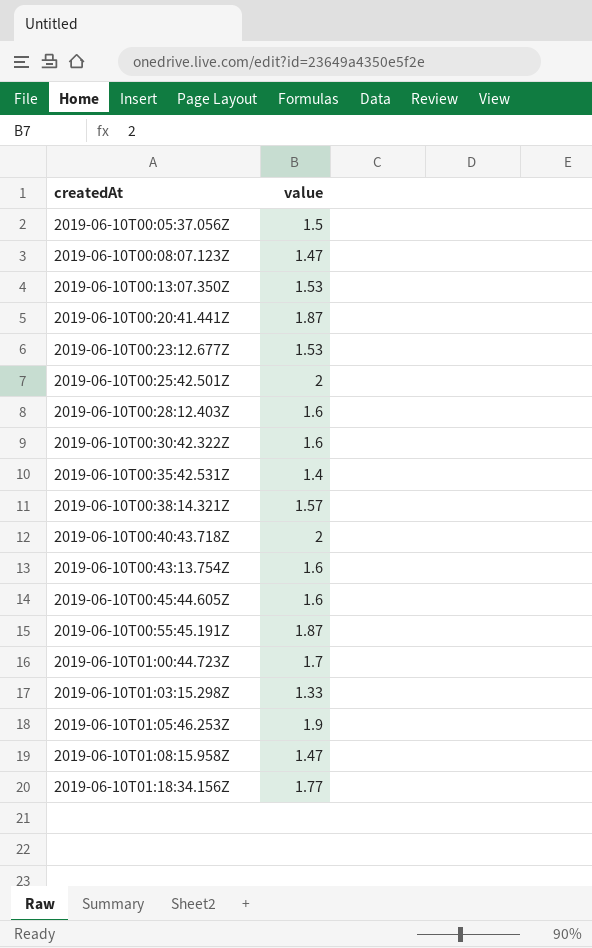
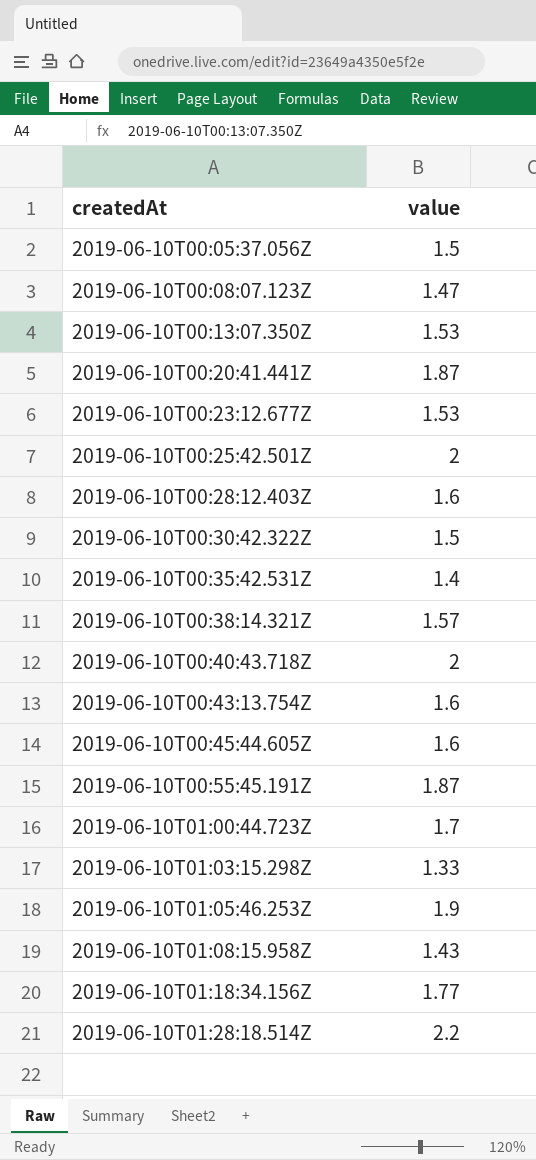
2019-06-10T00:30:42.322Z | value: 1.6 -> 1.5
2019-06-10T01:08:15.958Z | value: 1.47 -> 1.43
row 2019-06-10T01:28:18.514Z: none -> 2.2

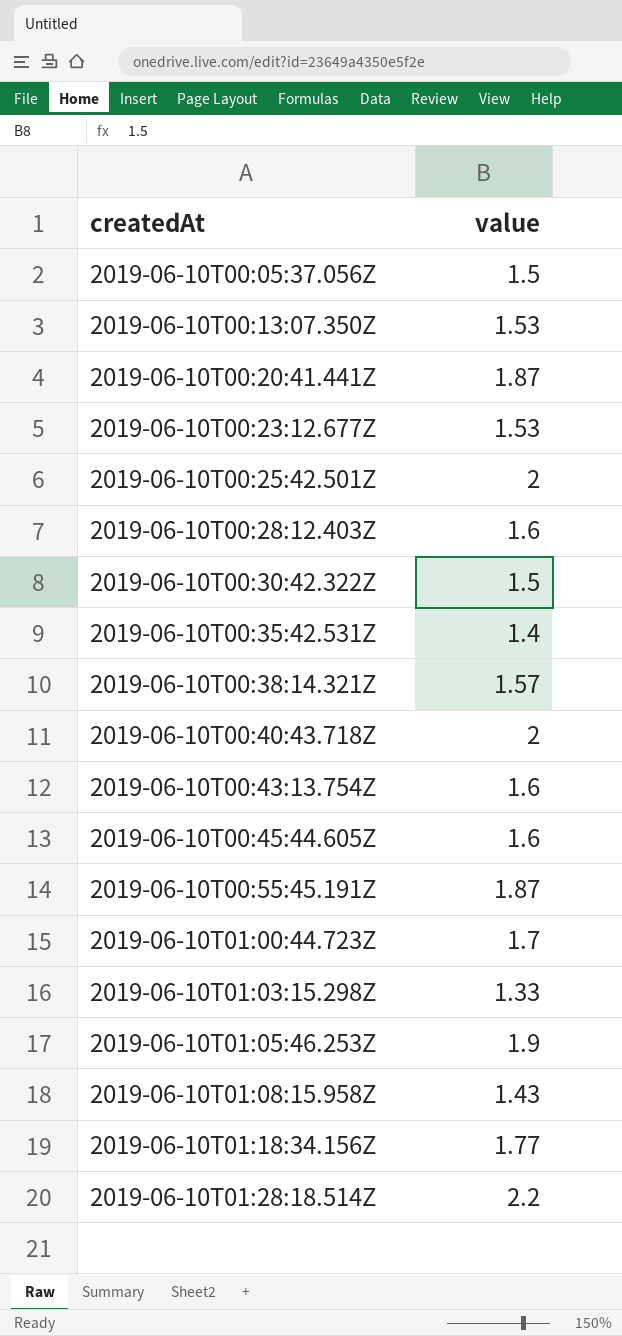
row 2019-06-10T00:08:07.123Z: 1.47 -> none

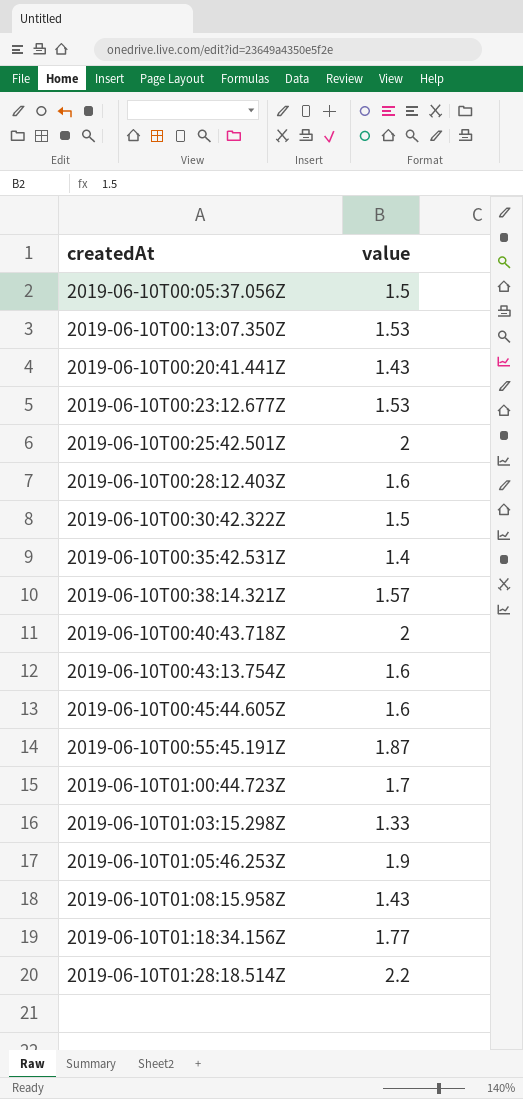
2019-06-10T00:20:41.441Z | value: 1.87 -> 1.43

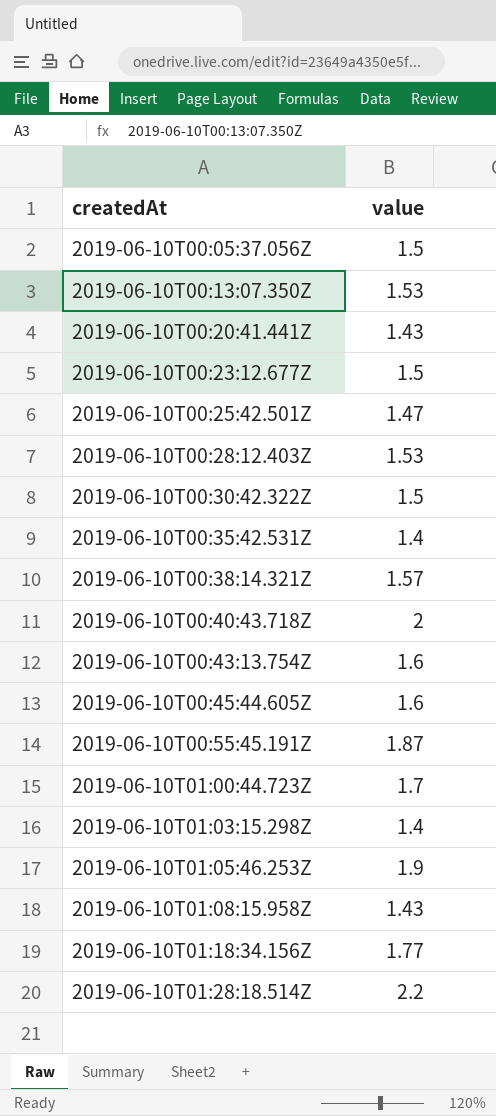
2019-06-10T00:23:12.677Z | value: 1.53 -> 1.5
2019-06-10T00:25:42.501Z | value: 2 -> 1.47
2019-06-10T00:28:12.403Z | value: 1.6 -> 1.53
2019-06-10T01:03:15.298Z | value: 1.33 -> 1.4

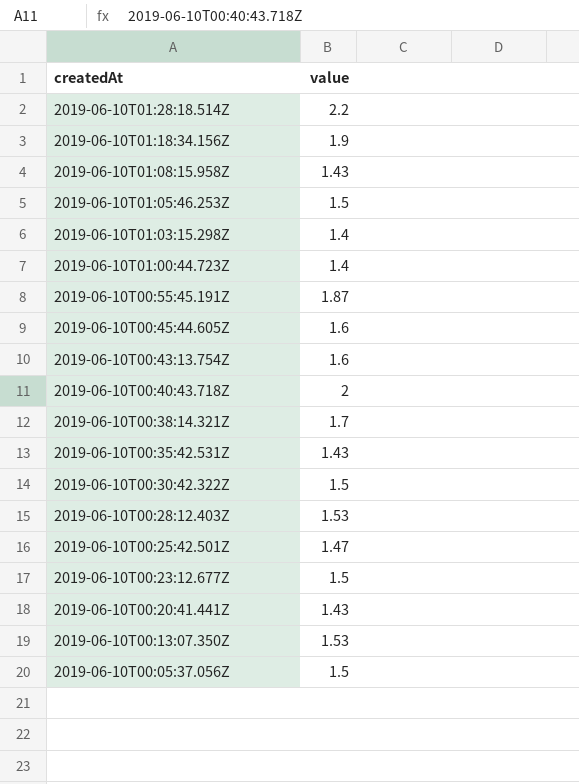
row order: createdAt ascending -> createdAt descending
2019-06-10T01:18:34.156Z | value: 1.77 -> 1.9
2019-06-10T01:05:46.253Z | value: 1.9 -> 1.5
2019-06-10T01:00:44.723Z | value: 1.7 -> 1.4
2019-06-10T00:38:14.321Z | value: 1.57 -> 1.7
2019-06-10T00:35:42.531Z | value: 1.4 -> 1.43

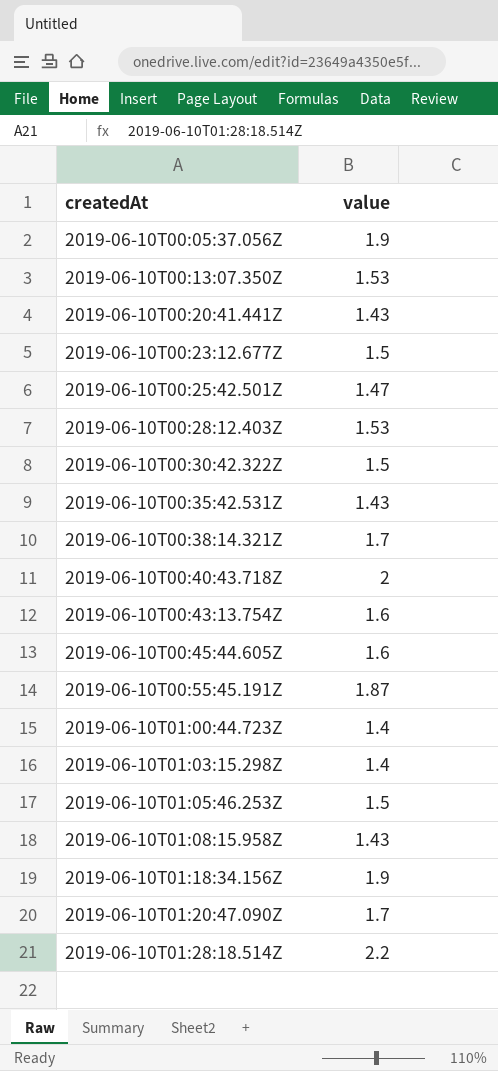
row order: createdAt descending -> createdAt ascending
2019-06-10T00:05:37.056Z | value: 1.5 -> 1.9
row 2019-06-10T01:20:47.090Z: none -> 1.7

